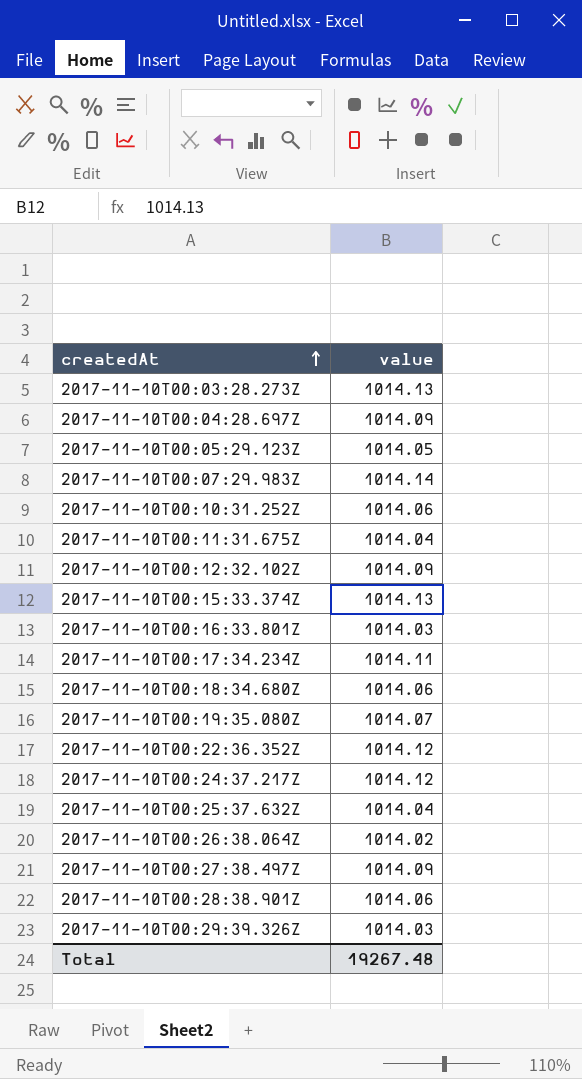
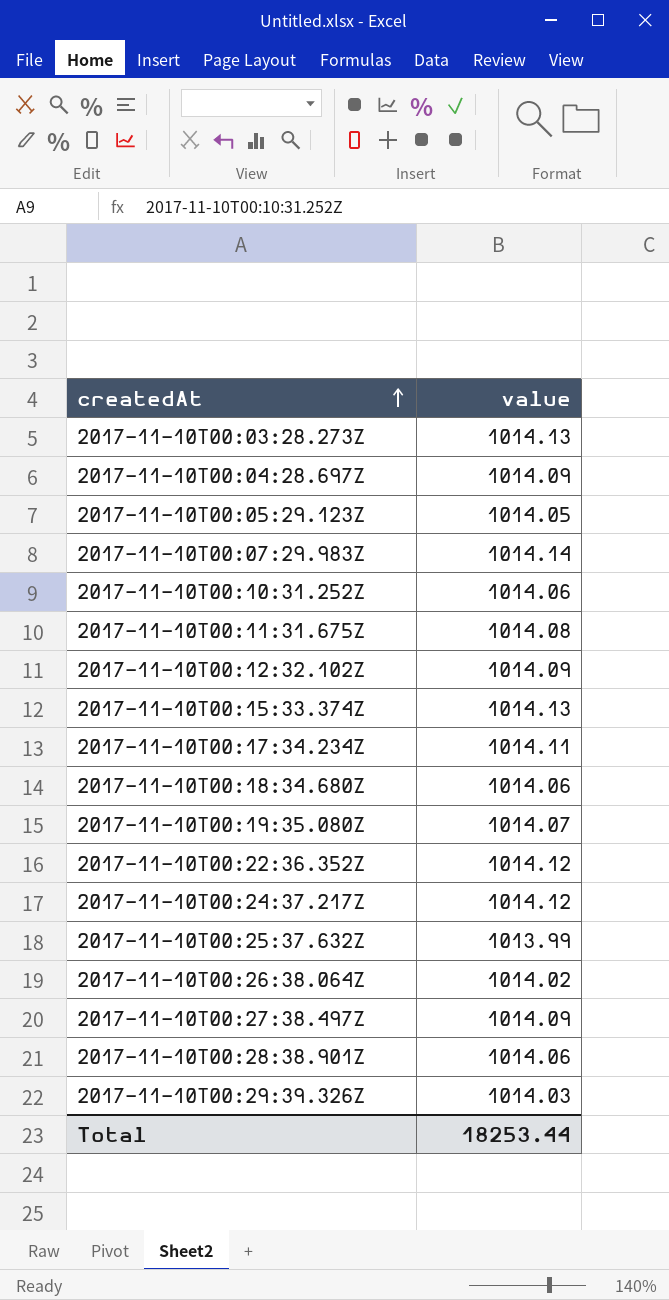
row 2017-11-10T00:16:33.801Z: 1014.03 -> none
2017-11-10T00:11:31.675Z | value: 1014.04 -> 1014.08
2017-11-10T00:25:37.632Z | value: 1014.04 -> 1013.99
Total | value: 19267.48 -> 18253.44

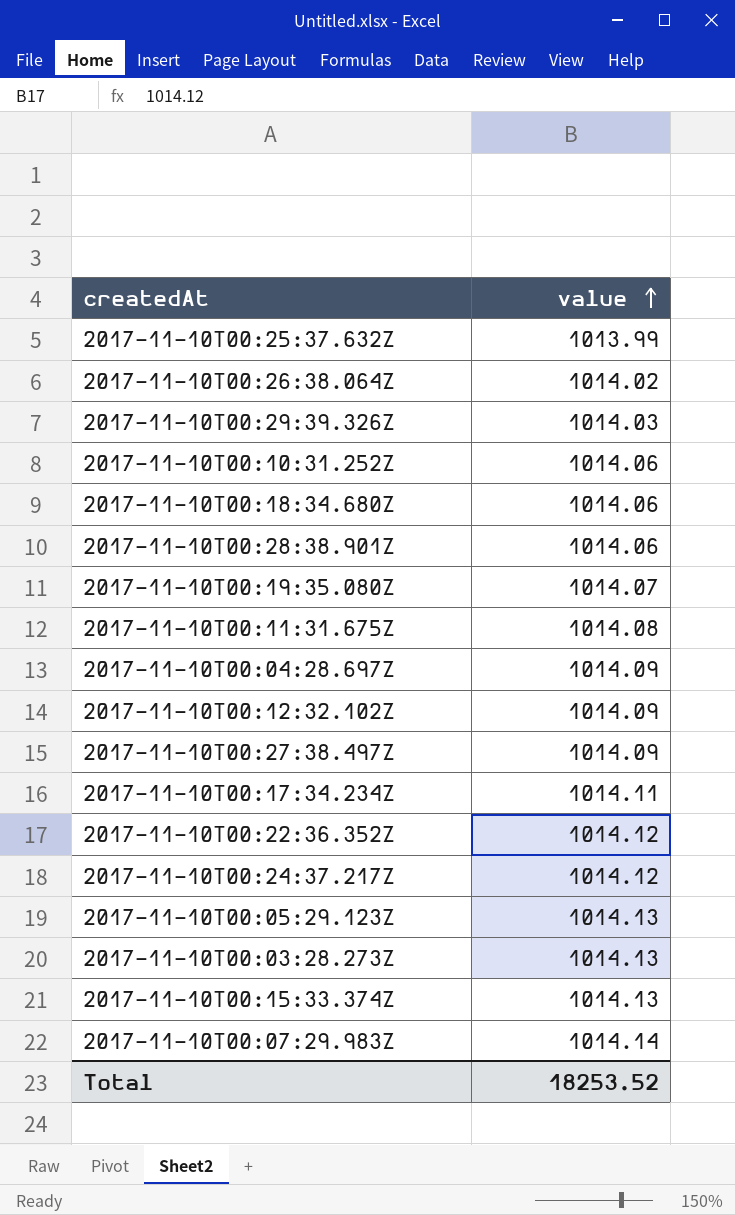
row order: createdAt ascending -> value ascending
2017-11-10T00:05:29.123Z | value: 1014.05 -> 1014.13
Total | value: 18253.44 -> 18253.52

